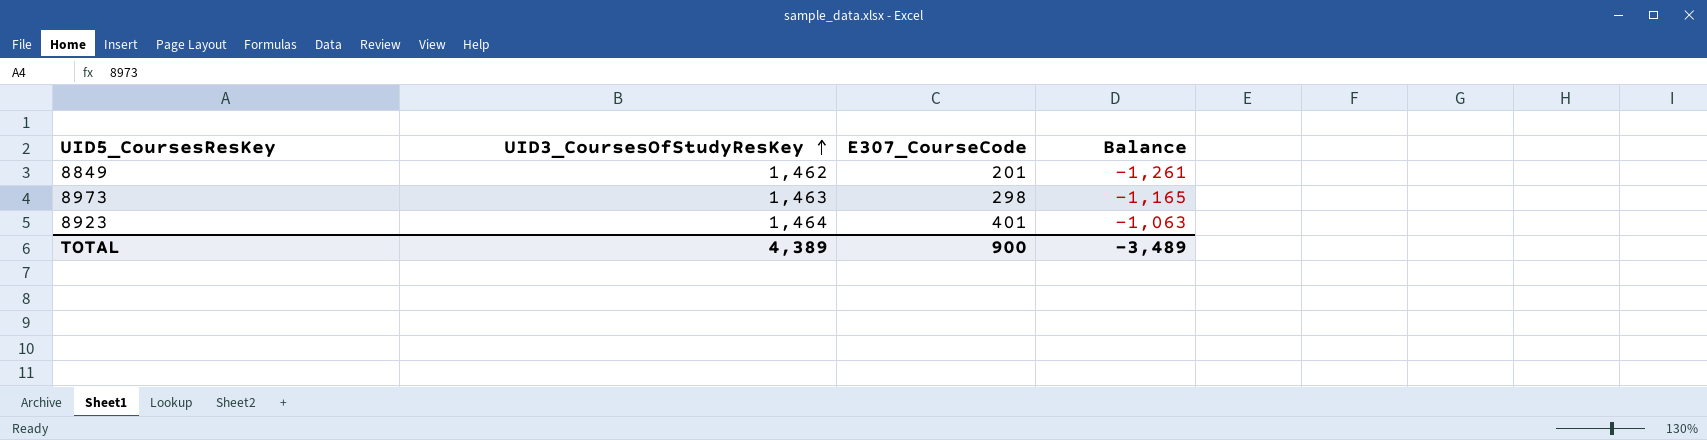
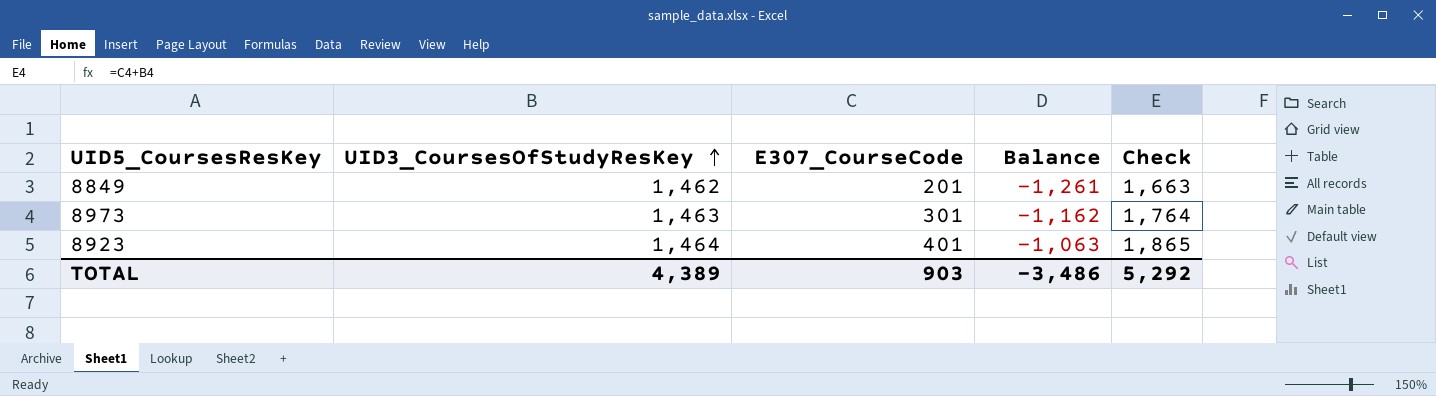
column Check | formula: none -> [UID3_CoursesOfStudyResKey] + [E307_CourseCode]
8973 | E307_CourseCode: 298 -> 301
8973 | Balance: -1,165 -> -1,162
TOTAL | E307_CourseCode: 900 -> 903
TOTAL | Balance: -3,489 -> -3,486

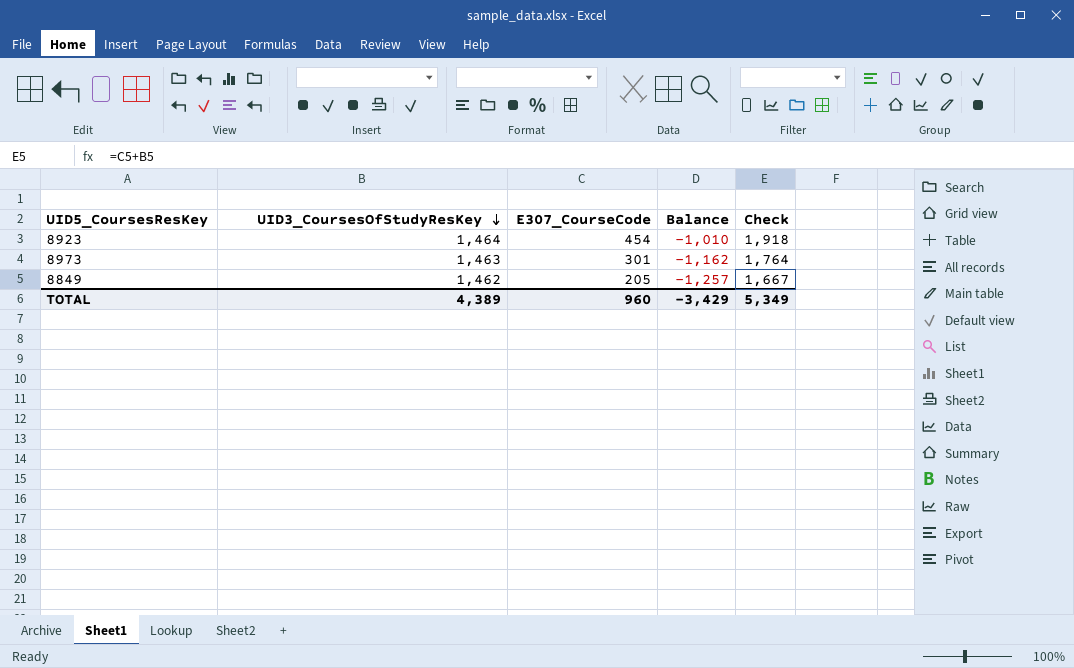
row order: UID3_CoursesOfStudyResKey ascending -> UID3_CoursesOfStudyResKey descending
8923 | E307_CourseCode: 401 -> 454
8923 | Balance: -1,063 -> -1,010
8923 | Check: 1,865 -> 1,918
8849 | E307_CourseCode: 201 -> 205
8849 | Balance: -1,261 -> -1,257
8849 | Check: 1,663 -> 1,667
TOTAL | E307_CourseCode: 903 -> 960
TOTAL | Balance: -3,486 -> -3,429
TOTAL | Check: 5,292 -> 5,349

